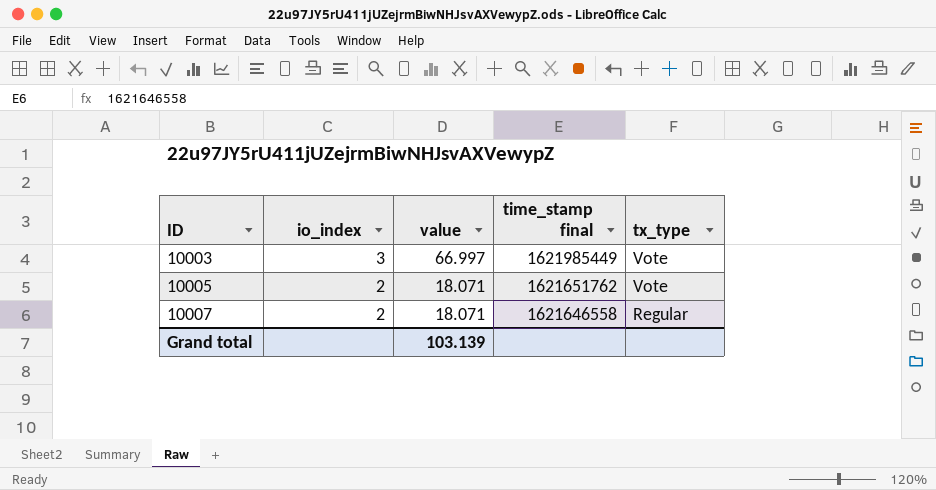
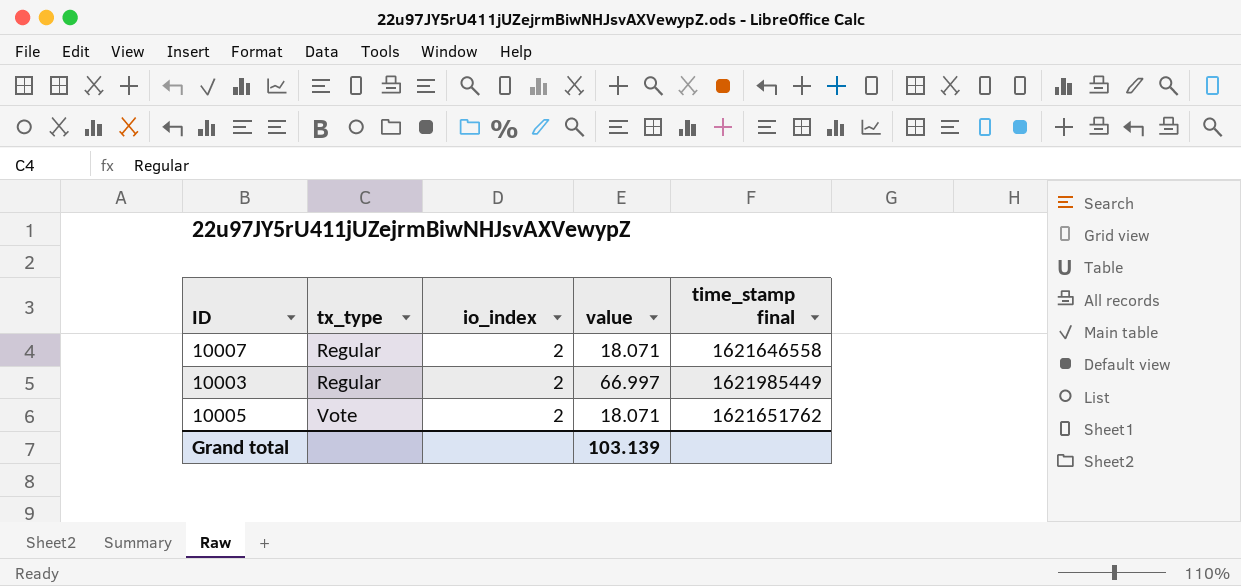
row order: ID ascending -> tx_type ascending
column tx_type | position: 5 -> 2
10003 | tx_type: Vote -> Regular
10003 | io_index: 3 -> 2

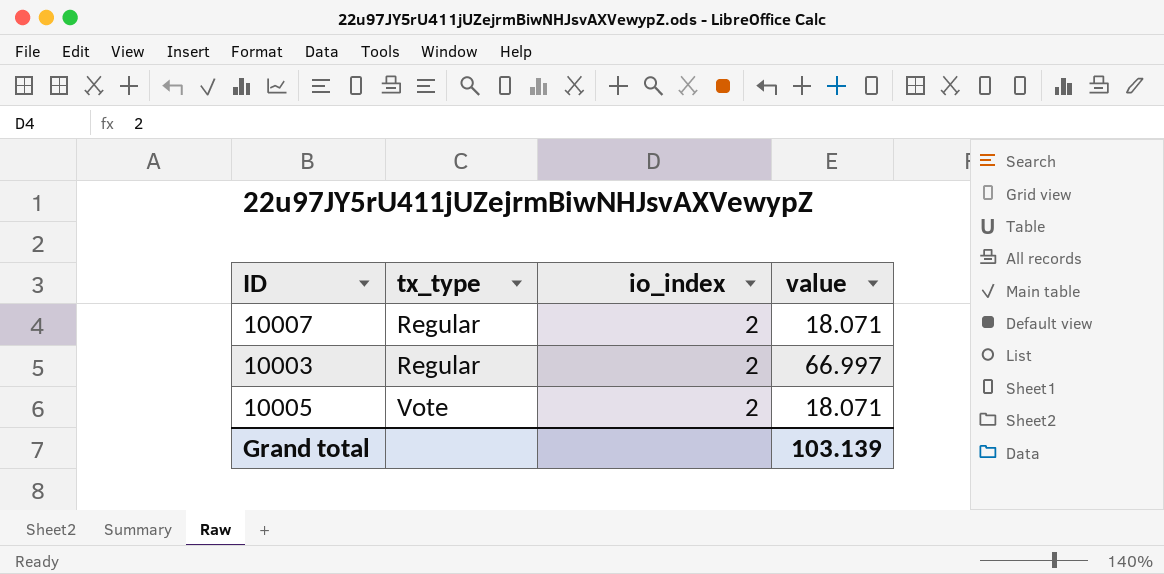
column time_stamp final | position: 5 -> none

